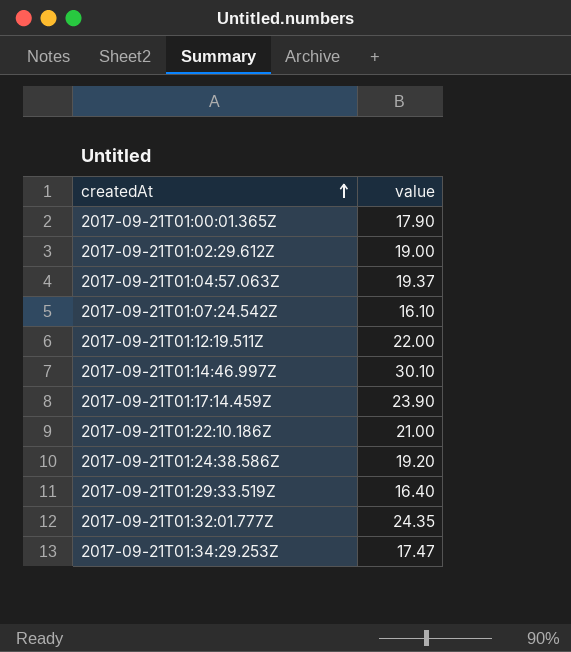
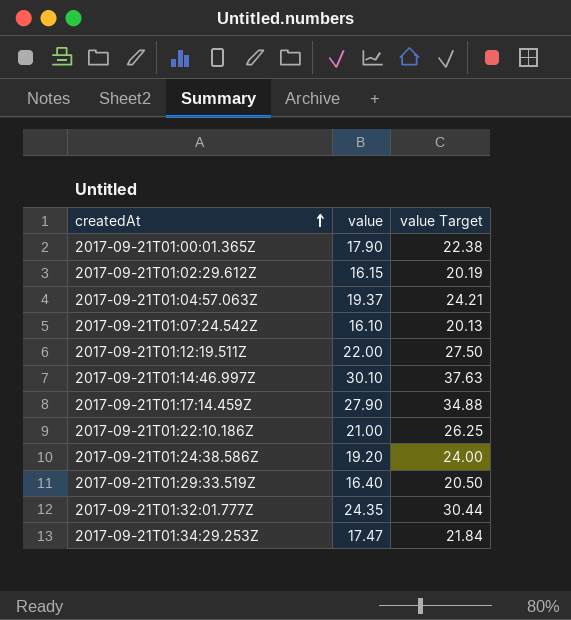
column value Target | formula: none -> [value] * 1.25
2017-09-21T01:02:29.612Z | value: 19.00 -> 16.15
2017-09-21T01:17:14.459Z | value: 23.90 -> 27.90

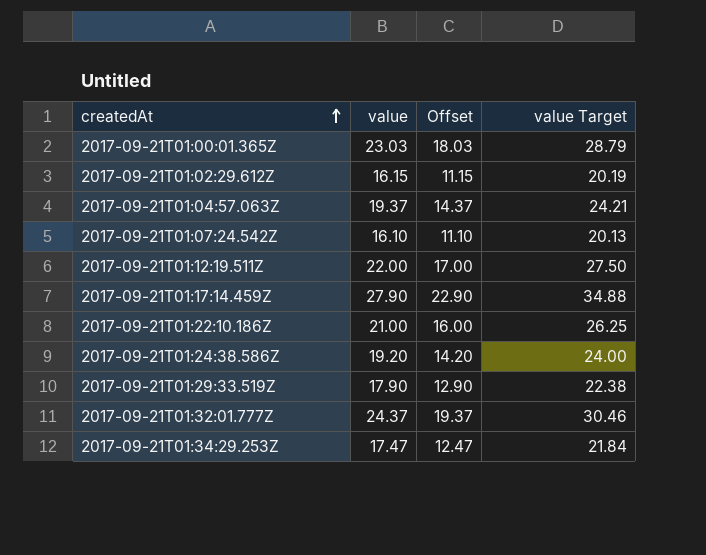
column Offset | formula: none -> [value] - 5
row 2017-09-21T01:14:46.997Z: 30.10 | 37.63 -> none
2017-09-21T01:00:01.365Z | value: 17.90 -> 23.03
2017-09-21T01:00:01.365Z | value Target: 22.38 -> 28.79
2017-09-21T01:29:33.519Z | value: 16.40 -> 17.90
2017-09-21T01:29:33.519Z | value Target: 20.50 -> 22.38
2017-09-21T01:32:01.777Z | value: 24.35 -> 24.37
2017-09-21T01:32:01.777Z | value Target: 30.44 -> 30.46

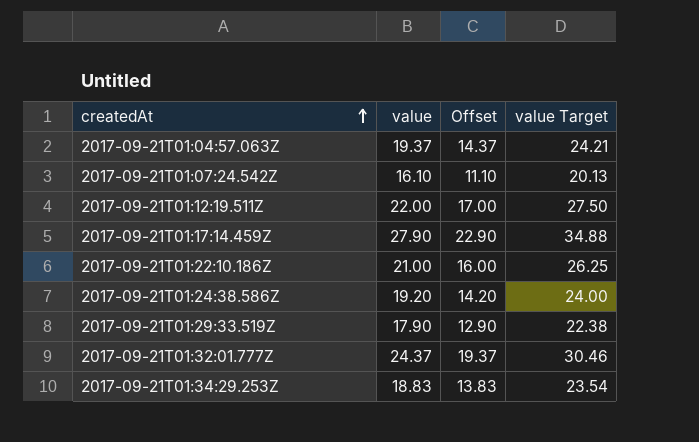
row 2017-09-21T01:00:01.365Z: 23.03 | 18.03 | 28.79 -> none
row 2017-09-21T01:02:29.612Z: 16.15 | 11.15 | 20.19 -> none
2017-09-21T01:34:29.253Z | value: 17.47 -> 18.83
2017-09-21T01:34:29.253Z | Offset: 12.47 -> 13.83
2017-09-21T01:34:29.253Z | value Target: 21.84 -> 23.54

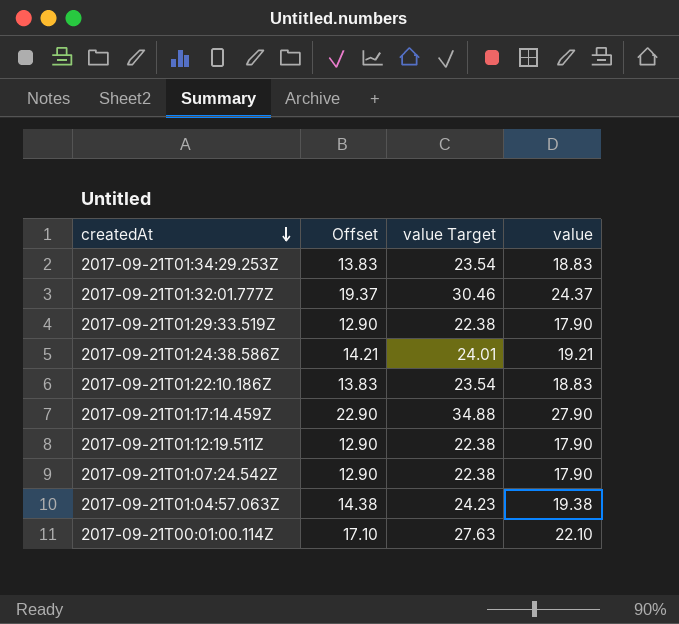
row order: createdAt ascending -> createdAt descending
column value | position: 2 -> 4
2017-09-21T01:24:38.586Z | Offset: 14.20 -> 14.21
2017-09-21T01:24:38.586Z | value Target: 24.00 -> 24.01
2017-09-21T01:24:38.586Z | value: 19.20 -> 19.21
2017-09-21T01:22:10.186Z | Offset: 16.00 -> 13.83
2017-09-21T01:22:10.186Z | value Target: 26.25 -> 23.54
2017-09-21T01:22:10.186Z | value: 21.00 -> 18.83
2017-09-21T01:12:19.511Z | Offset: 17.00 -> 12.90
2017-09-21T01:12:19.511Z | value Target: 27.50 -> 22.38
2017-09-21T01:12:19.511Z | value: 22.00 -> 17.90
2017-09-21T01:07:24.542Z | Offset: 11.10 -> 12.90
2017-09-21T01:07:24.542Z | value Target: 20.13 -> 22.38
2017-09-21T01:07:24.542Z | value: 16.10 -> 17.90
2017-09-21T01:04:57.063Z | Offset: 14.37 -> 14.38
2017-09-21T01:04:57.063Z | value Target: 24.21 -> 24.23
2017-09-21T01:04:57.063Z | value: 19.37 -> 19.38
row 2017-09-21T00:01:00.114Z: none -> 17.10 | 27.63 | 22.10

